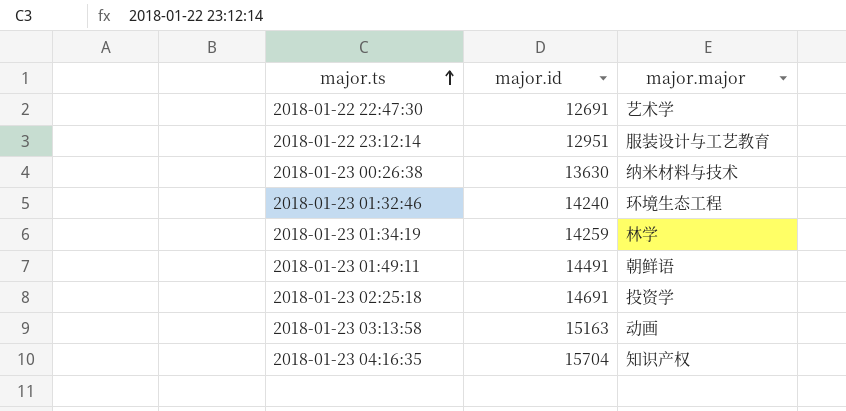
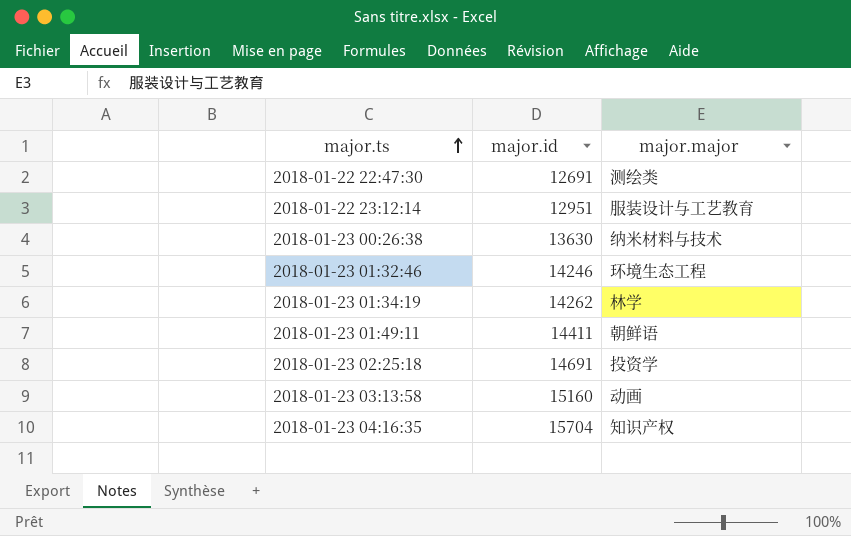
2018-01-22 22:47:30 | major.major: 艺术学 -> 测绘类
2018-01-23 01:32:46 | major.id: 14240 -> 14246
2018-01-23 01:34:19 | major.id: 14259 -> 14262
2018-01-23 01:49:11 | major.id: 14491 -> 14411
2018-01-23 03:13:58 | major.id: 15163 -> 15160

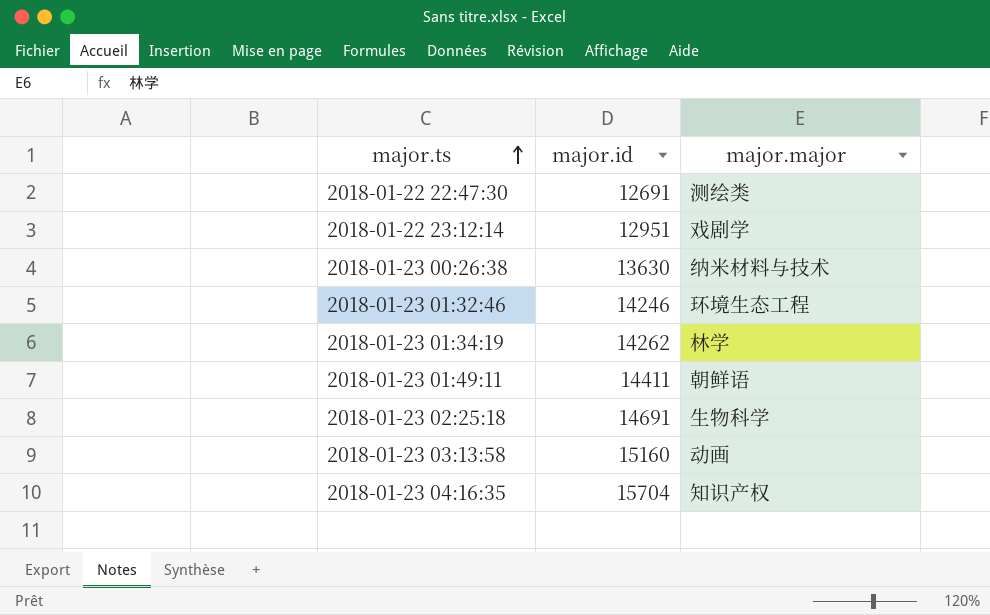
2018-01-22 23:12:14 | major.major: 服装设计与工艺教育 -> 戏剧学
2018-01-23 02:25:18 | major.major: 投资学 -> 生物科学

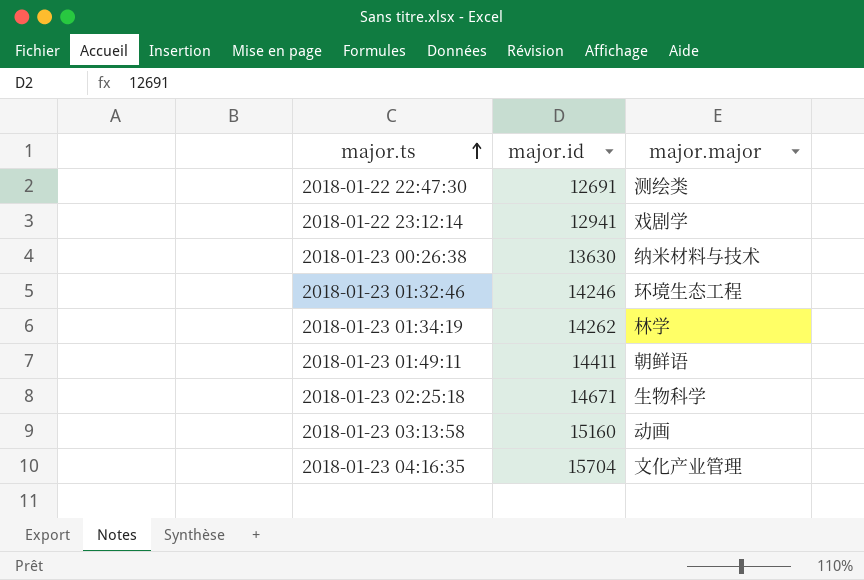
2018-01-22 23:12:14 | major.id: 12951 -> 12941
2018-01-23 02:25:18 | major.id: 14691 -> 14671
2018-01-23 04:16:35 | major.major: 知识产权 -> 文化产业管理

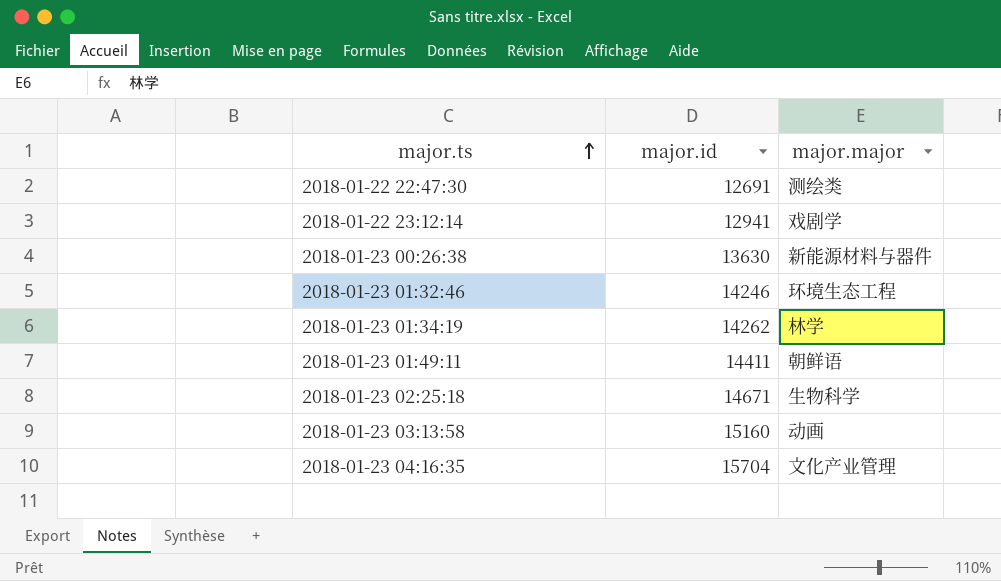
2018-01-23 00:26:38 | major.major: 纳米材料与技术 -> 新能源材料与器件

